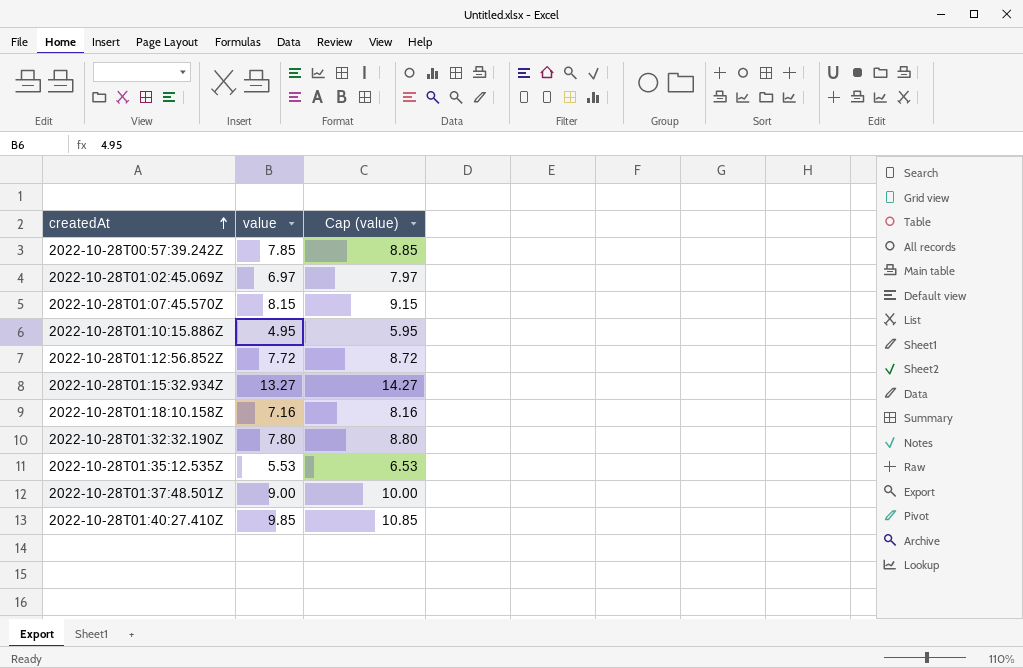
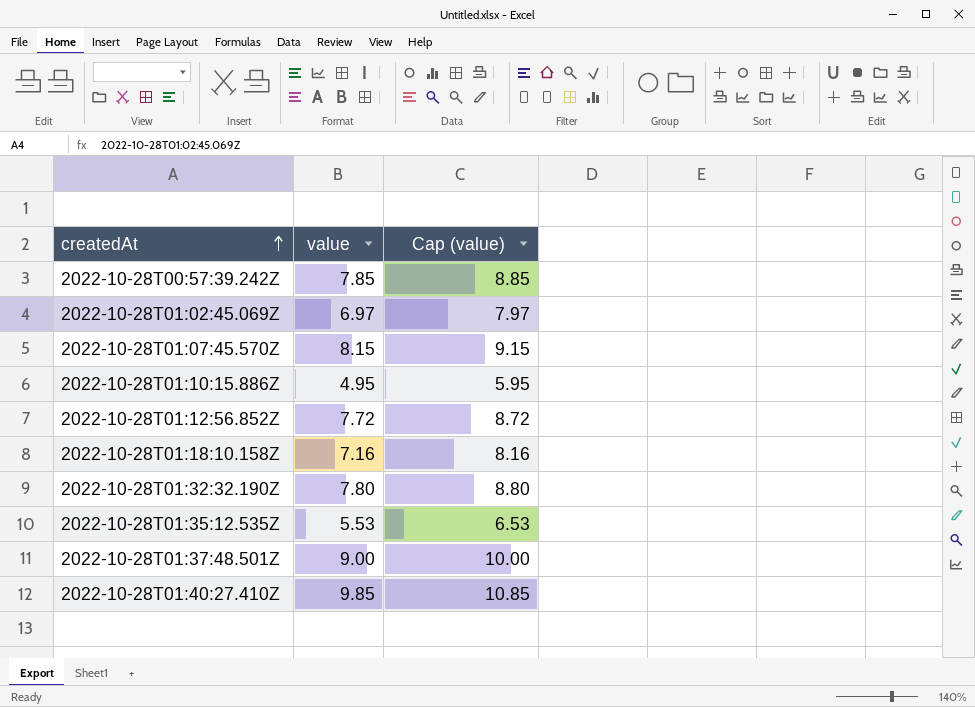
row 2022-10-28T01:15:32.934Z: 13.27 | 14.27 -> none

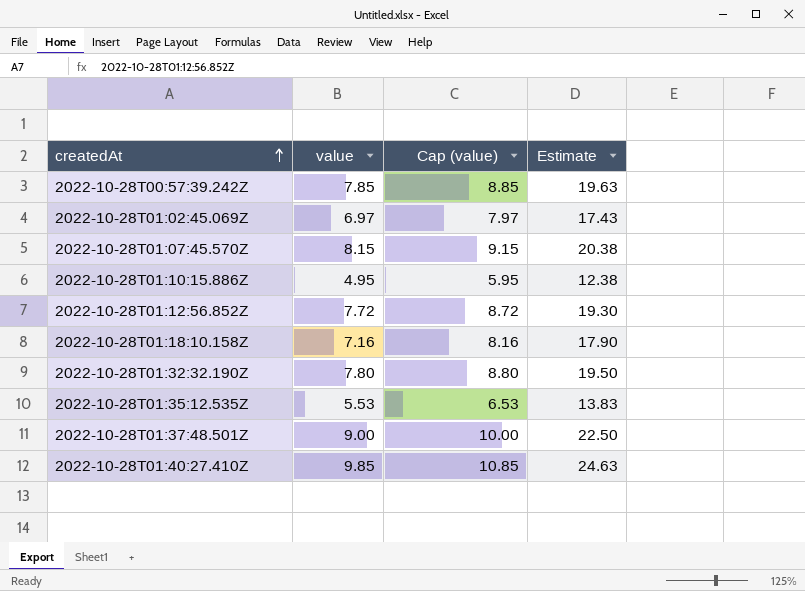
column Estimate | formula: none -> [value] * 2.5

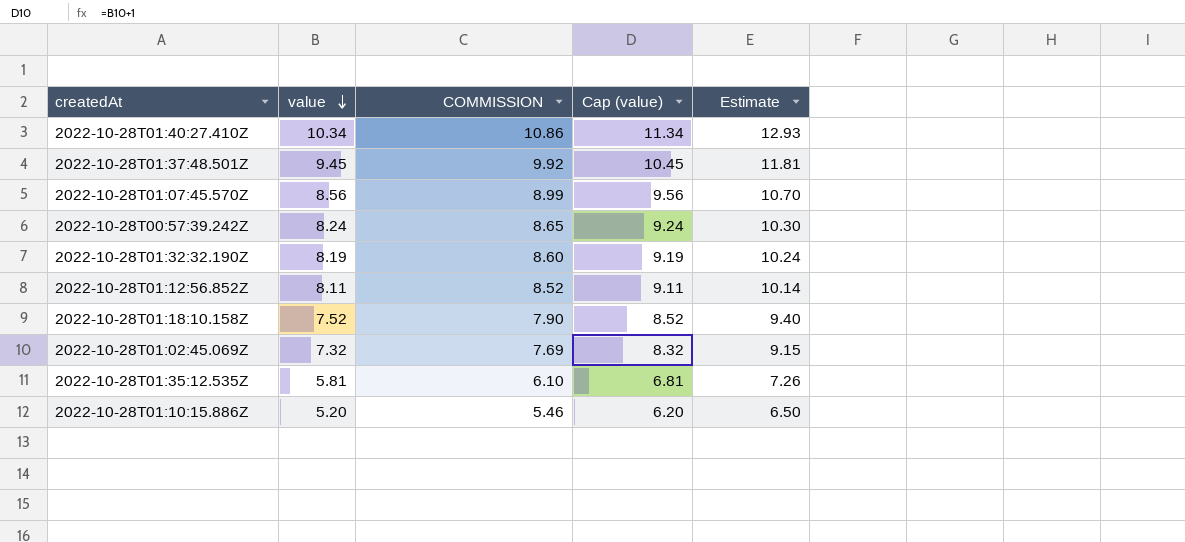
row order: createdAt ascending -> value descending
column COMMISSION | formula: none -> [value] * 1.05
column Estimate | formula: [value] * 2.5 -> [value] * 1.25
2022-10-28T01:40:27.410Z | value: 9.85 -> 10.34
2022-10-28T01:40:27.410Z | Cap (value): 10.85 -> 11.34
2022-10-28T01:37:48.501Z | value: 9.00 -> 9.45
2022-10-28T01:37:48.501Z | Cap (value): 10.00 -> 10.45
2022-10-28T01:07:45.570Z | value: 8.15 -> 8.56
2022-10-28T01:07:45.570Z | Cap (value): 9.15 -> 9.56
2022-10-28T00:57:39.242Z | value: 7.85 -> 8.24
2022-10-28T00:57:39.242Z | Cap (value): 8.85 -> 9.24
2022-10-28T01:32:32.190Z | value: 7.80 -> 8.19
2022-10-28T01:32:32.190Z | Cap (value): 8.80 -> 9.19
2022-10-28T01:12:56.852Z | value: 7.72 -> 8.11
2022-10-28T01:12:56.852Z | Cap (value): 8.72 -> 9.11
2022-10-28T01:18:10.158Z | value: 7.16 -> 7.52
2022-10-28T01:18:10.158Z | Cap (value): 8.16 -> 8.52
2022-10-28T01:02:45.069Z | value: 6.97 -> 7.32
2022-10-28T01:02:45.069Z | Cap (value): 7.97 -> 8.32
2022-10-28T01:35:12.535Z | value: 5.53 -> 5.81
2022-10-28T01:35:12.535Z | Cap (value): 6.53 -> 6.81
2022-10-28T01:10:15.886Z | value: 4.95 -> 5.20
2022-10-28T01:10:15.886Z | Cap (value): 5.95 -> 6.20

